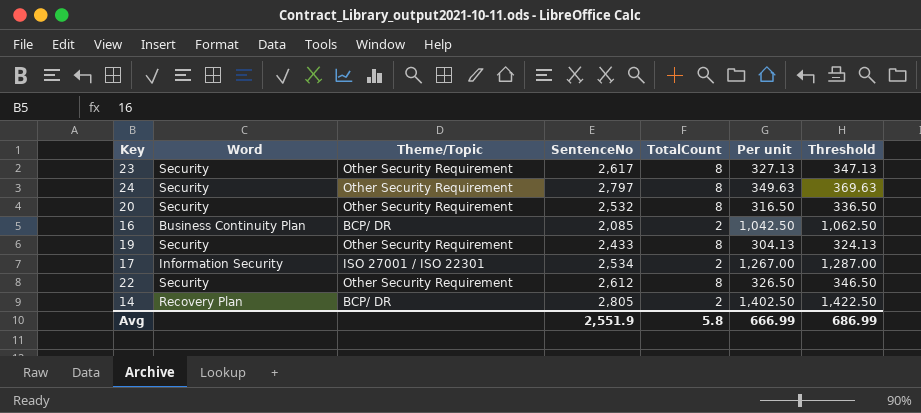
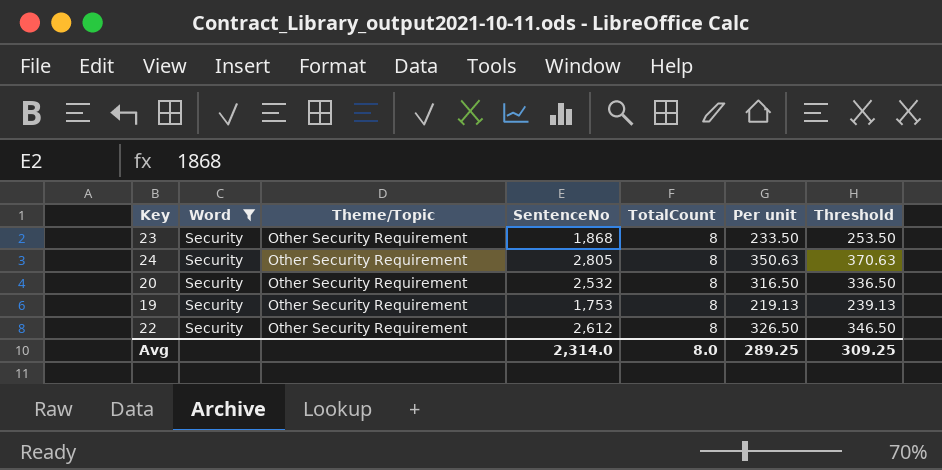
filter: none -> Word = Security
23 | SentenceNo: 2,617 -> 1,868
23 | Per unit: 327.13 -> 233.50
23 | Threshold: 347.13 -> 253.50
24 | SentenceNo: 2,797 -> 2,805
24 | Per unit: 349.63 -> 350.63
24 | Threshold: 369.63 -> 370.63
19 | SentenceNo: 2,433 -> 1,753
19 | Per unit: 304.13 -> 219.13
19 | Threshold: 324.13 -> 239.13
Avg | SentenceNo: 2,551.9 -> 2,314.0
Avg | TotalCount: 5.8 -> 8.0
Avg | Per unit: 666.99 -> 289.25
Avg | Threshold: 686.99 -> 309.25

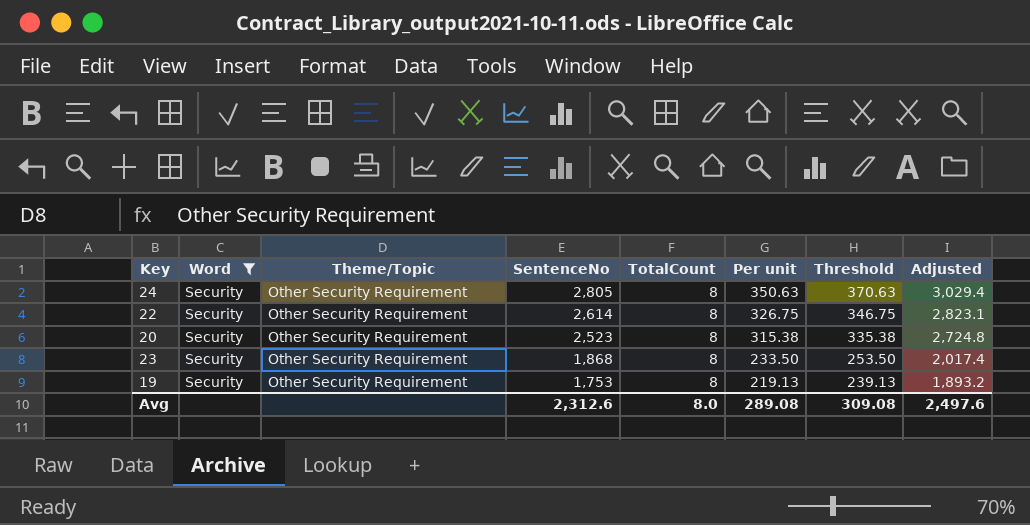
row order: none -> SentenceNo descending
column Adjusted | formula: none -> [SentenceNo] * 1.08
22 | SentenceNo: 2,612 -> 2,614
22 | Per unit: 326.50 -> 326.75
22 | Threshold: 346.50 -> 346.75
20 | SentenceNo: 2,532 -> 2,523
20 | Per unit: 316.50 -> 315.38
20 | Threshold: 336.50 -> 335.38
Avg | SentenceNo: 2,314.0 -> 2,312.6
Avg | Per unit: 289.25 -> 289.08
Avg | Threshold: 309.25 -> 309.08

